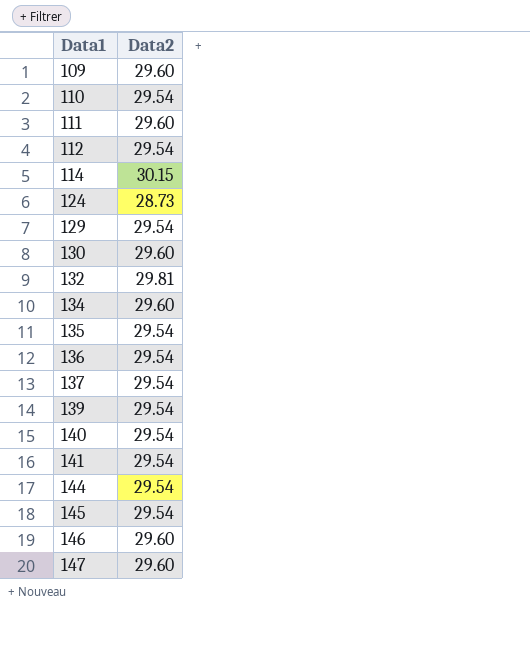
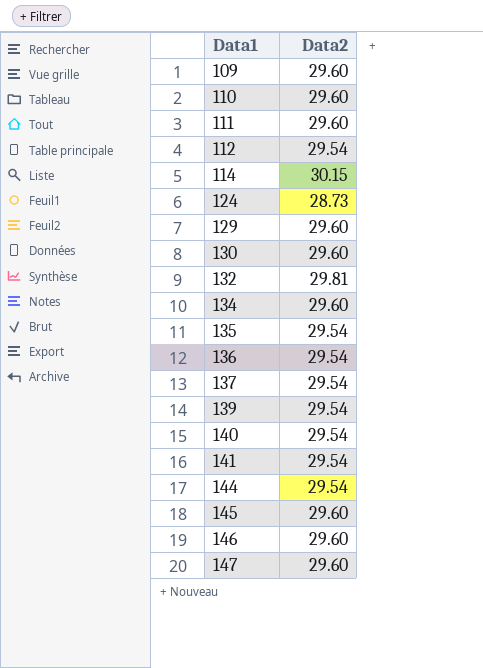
110 | Data2: 29.54 -> 29.60
129 | Data2: 29.54 -> 29.60
145 | Data2: 29.54 -> 29.60

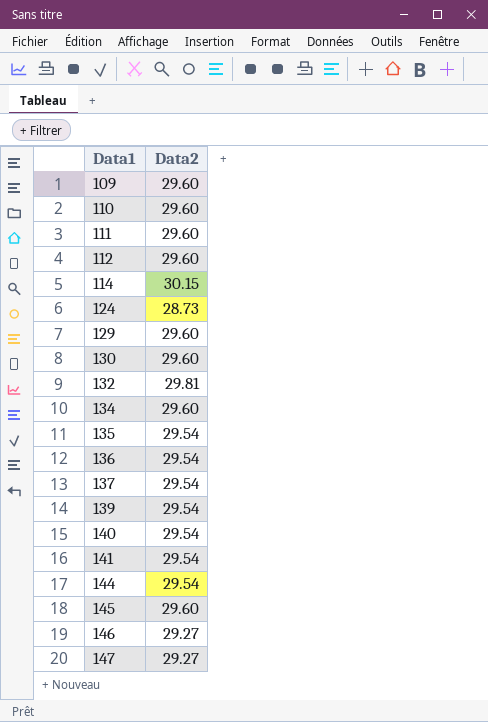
112 | Data2: 29.54 -> 29.60
146 | Data2: 29.60 -> 29.27
147 | Data2: 29.60 -> 29.27

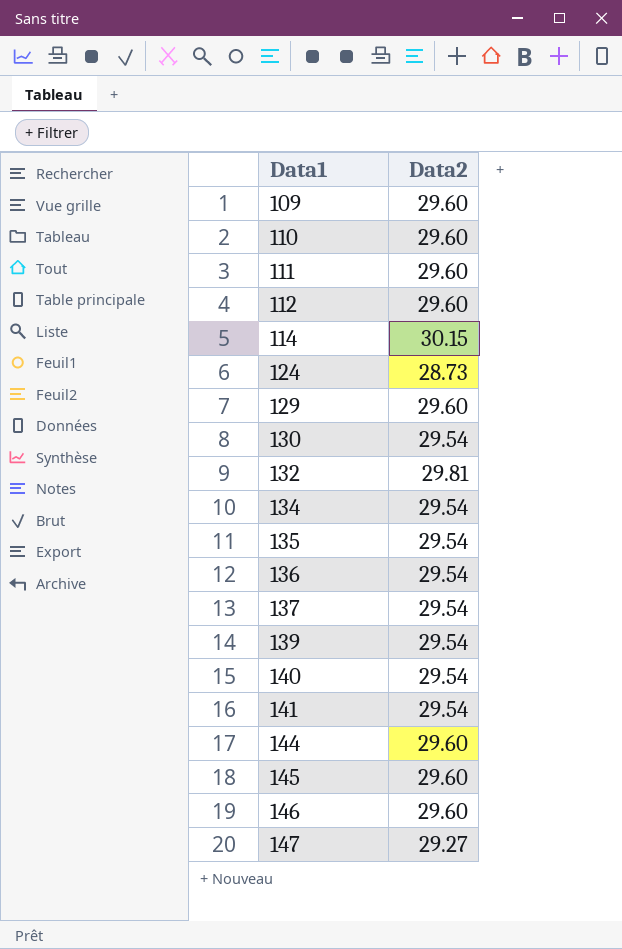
130 | Data2: 29.60 -> 29.54
134 | Data2: 29.60 -> 29.54
144 | Data2: 29.54 -> 29.60
146 | Data2: 29.27 -> 29.60

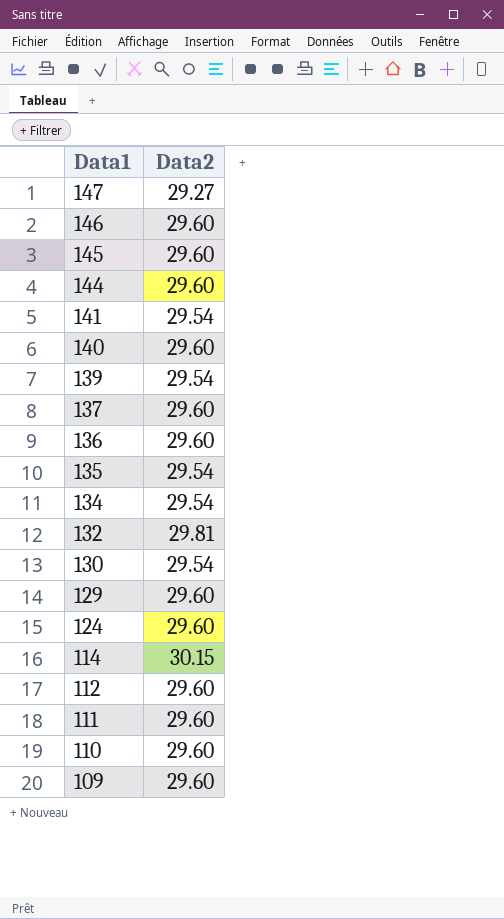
row order: Data1 ascending -> Data1 descending
140 | Data2: 29.54 -> 29.60
137 | Data2: 29.54 -> 29.60
136 | Data2: 29.54 -> 29.60
124 | Data2: 28.73 -> 29.60

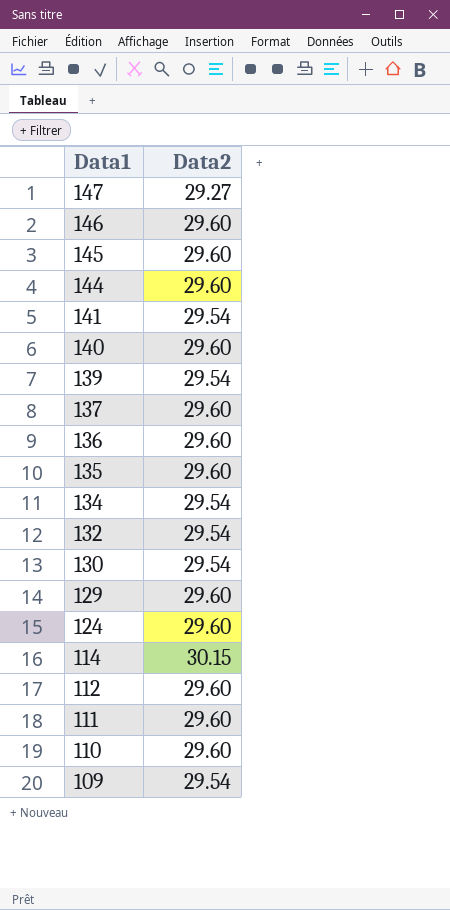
135 | Data2: 29.54 -> 29.60
132 | Data2: 29.81 -> 29.54
109 | Data2: 29.60 -> 29.54

